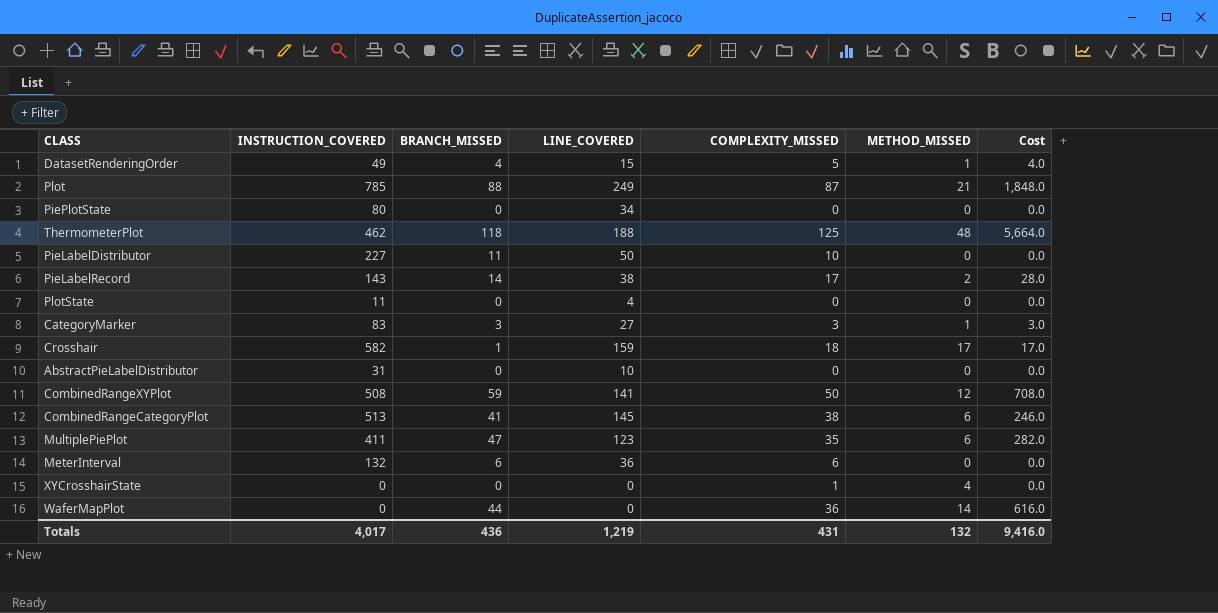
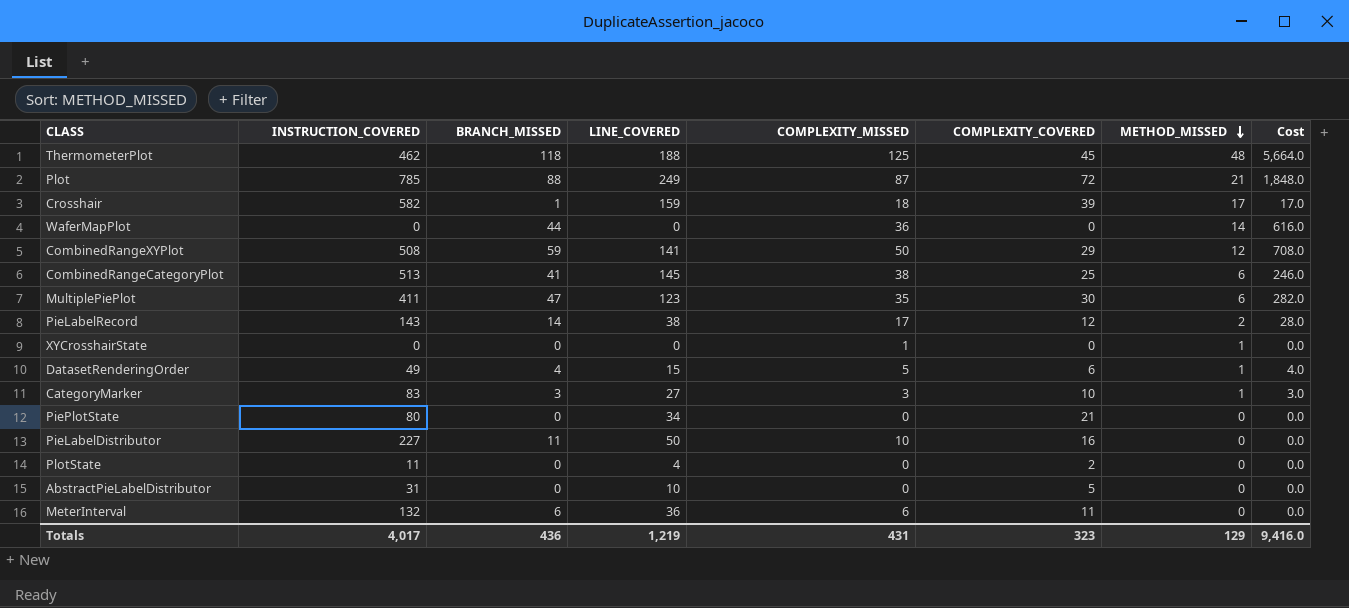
row order: none -> METHOD_MISSED descending
column COMPLEXITY_COVERED | position: none -> 6
XYCrosshairState | METHOD_MISSED: 4 -> 1
Totals | METHOD_MISSED: 132 -> 129

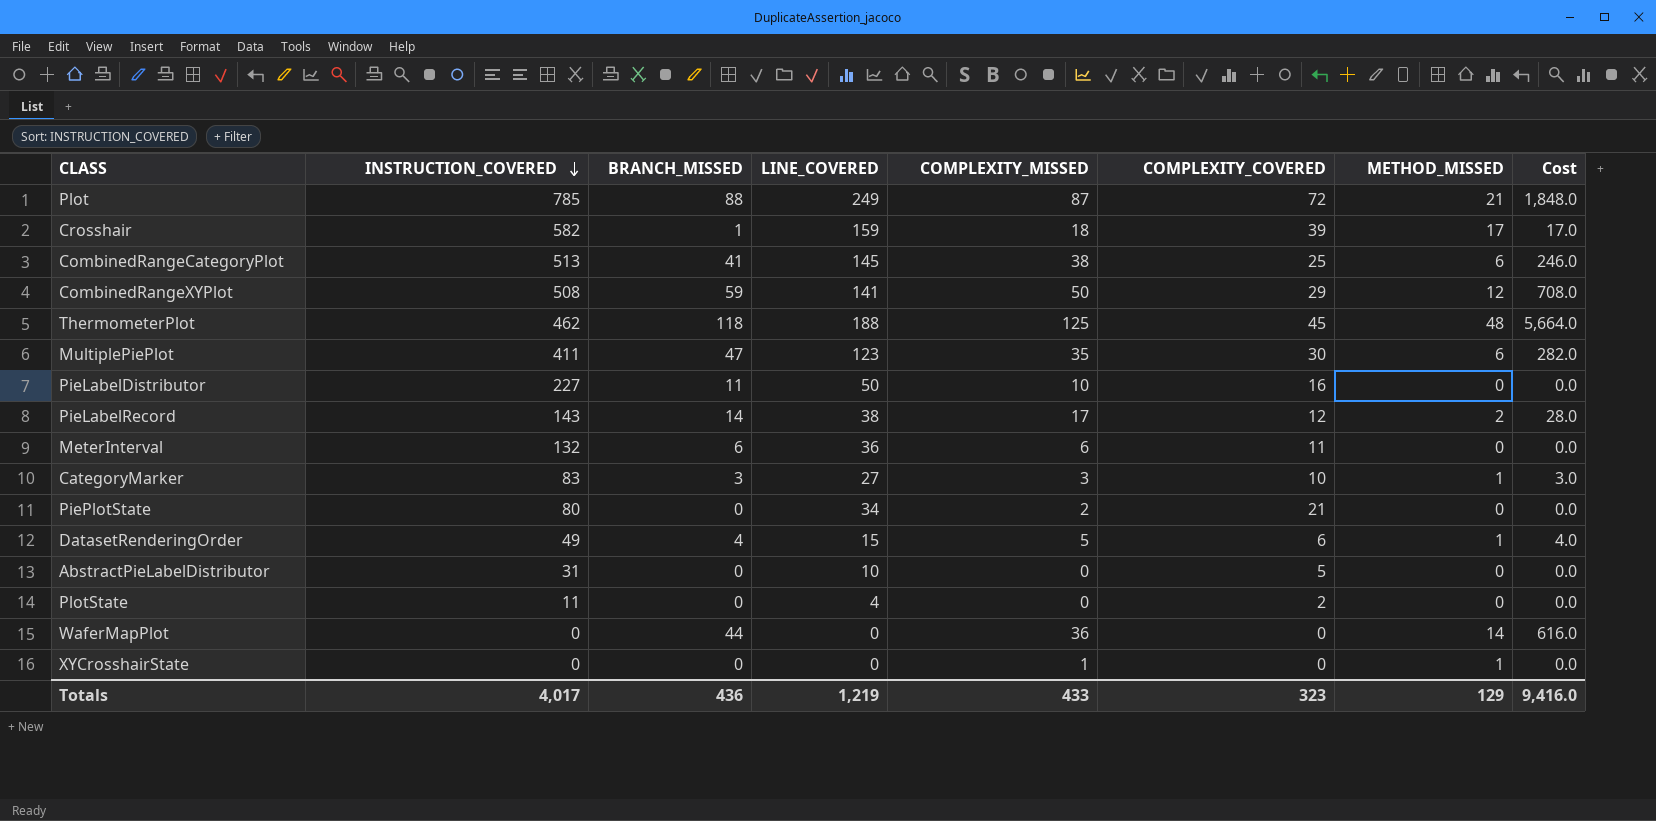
row order: METHOD_MISSED descending -> INSTRUCTION_COVERED descending
PiePlotState | COMPLEXITY_MISSED: 0 -> 2
Totals | COMPLEXITY_MISSED: 431 -> 433

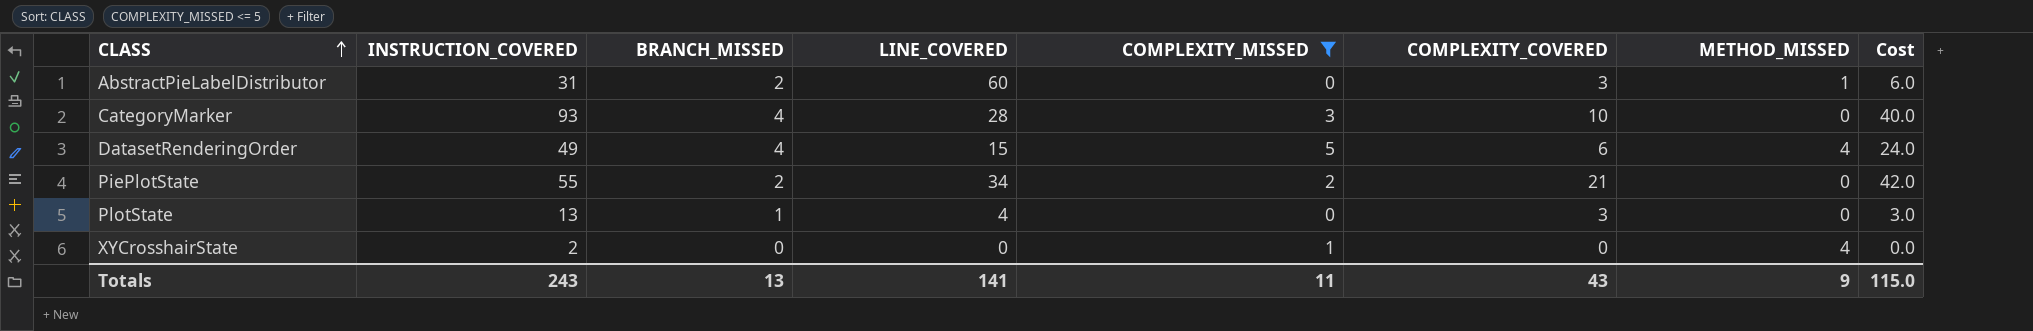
filter: none -> COMPLEXITY_MISSED <= 5
row order: INSTRUCTION_COVERED descending -> CLASS ascending
column Cost | formula: [BRANCH_MISSED] * [METHOD_MISSED] -> [BRANCH_MISSED] * [COMPLEXITY_COVERED]
AbstractPieLabelDistributor | BRANCH_MISSED: 0 -> 2
AbstractPieLabelDistributor | LINE_COVERED: 10 -> 60
AbstractPieLabelDistributor | COMPLEXITY_COVERED: 5 -> 3
AbstractPieLabelDistributor | METHOD_MISSED: 0 -> 1
CategoryMarker | INSTRUCTION_COVERED: 83 -> 93
CategoryMarker | BRANCH_MISSED: 3 -> 4
CategoryMarker | LINE_COVERED: 27 -> 28
CategoryMarker | METHOD_MISSED: 1 -> 0
DatasetRenderingOrder | METHOD_MISSED: 1 -> 4
PiePlotState | INSTRUCTION_COVERED: 80 -> 55
PiePlotState | BRANCH_MISSED: 0 -> 2
PlotState | INSTRUCTION_COVERED: 11 -> 13
PlotState | BRANCH_MISSED: 0 -> 1
PlotState | COMPLEXITY_COVERED: 2 -> 3
XYCrosshairState | INSTRUCTION_COVERED: 0 -> 2
XYCrosshairState | METHOD_MISSED: 1 -> 4
Totals | INSTRUCTION_COVERED: 4,017 -> 243
Totals | BRANCH_MISSED: 436 -> 13
Totals | LINE_COVERED: 1,219 -> 141
Totals | COMPLEXITY_MISSED: 433 -> 11
Totals | COMPLEXITY_COVERED: 323 -> 43
Totals | METHOD_MISSED: 129 -> 9
Totals | Cost: 9,416.0 -> 115.0

